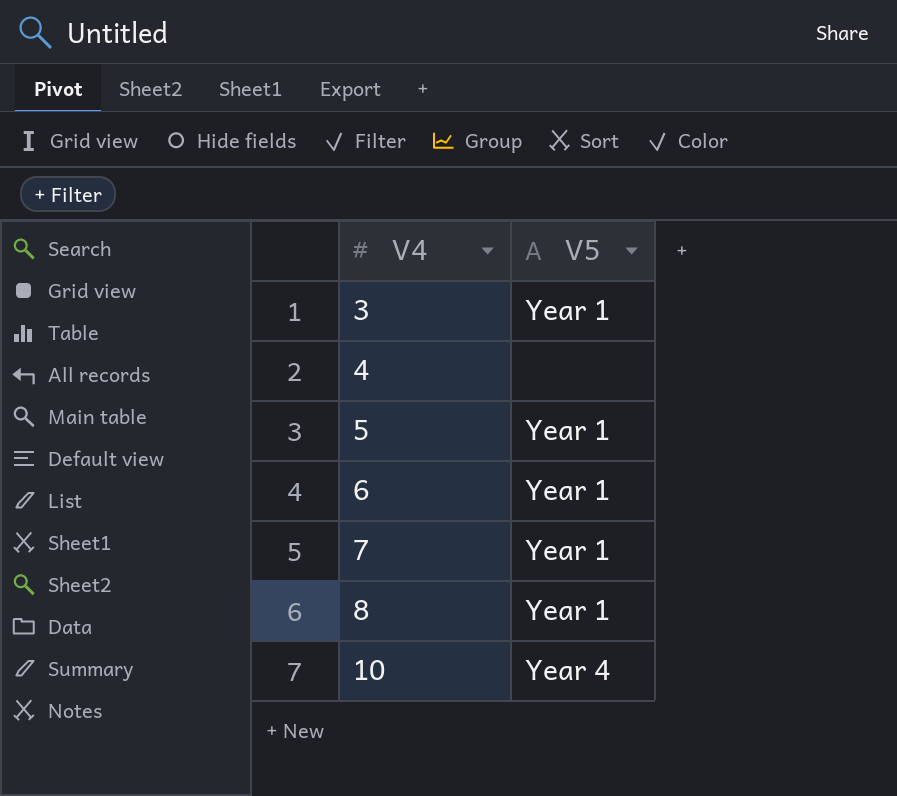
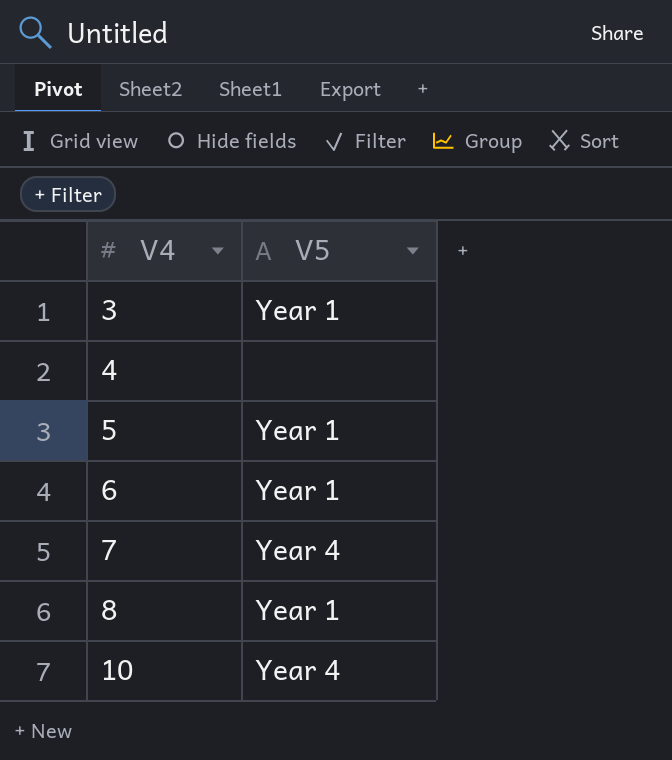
7 | V5: Year 1 -> Year 4

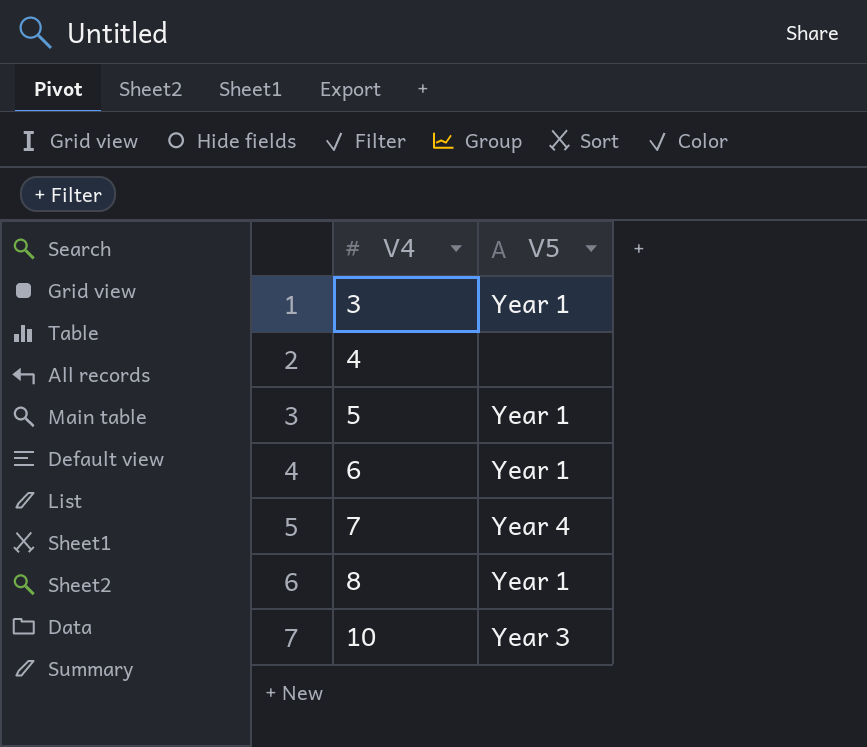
10 | V5: Year 4 -> Year 3

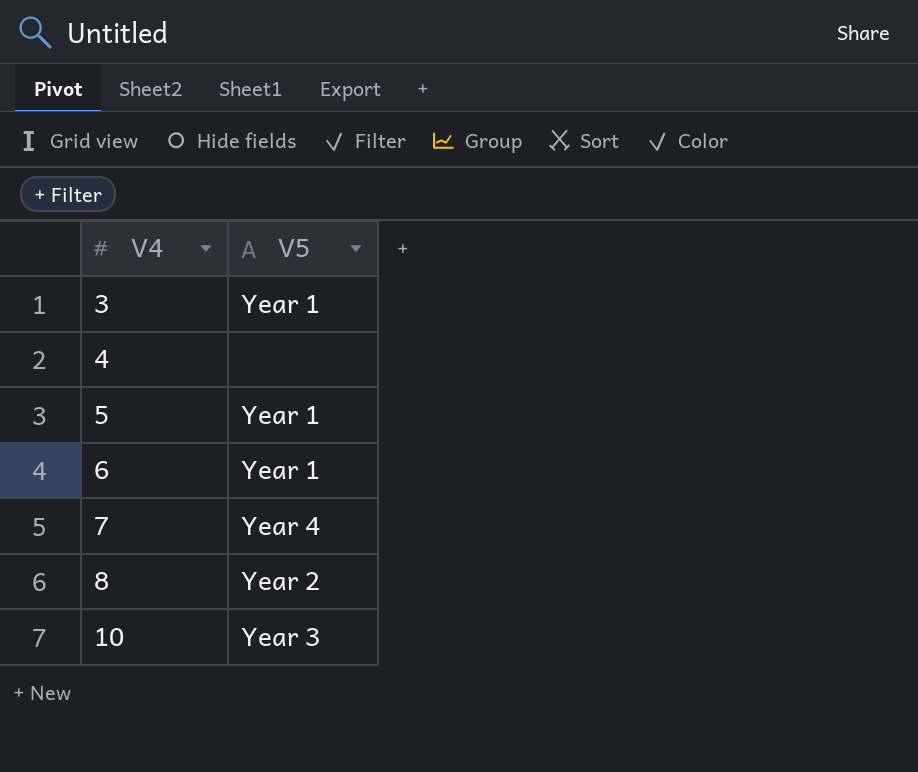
8 | V5: Year 1 -> Year 2

